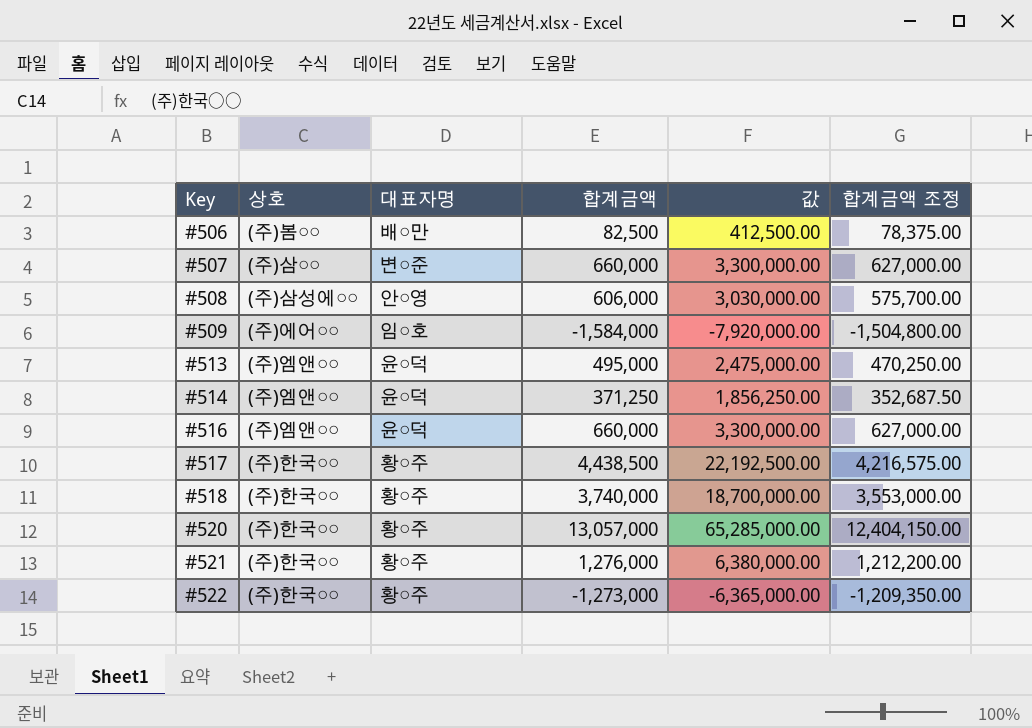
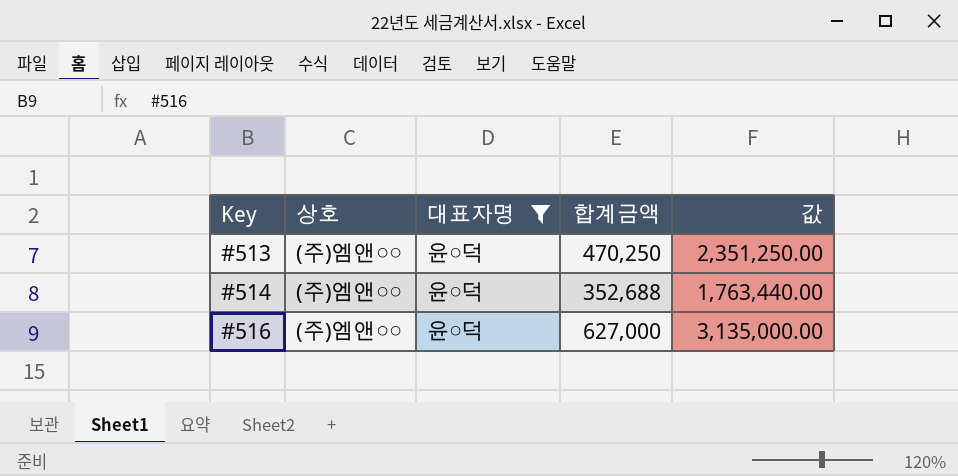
filter: none -> 대표자명 = 윤○덕
column 합계금액 조정 | formula: [합계금액] * 0.95 -> none
#513 | 합계금액: 495,000 -> 470,250
#513 | 값: 2,475,000.00 -> 2,351,250.00
#514 | 합계금액: 371,250 -> 352,688
#514 | 값: 1,856,250.00 -> 1,763,440.00
#516 | 합계금액: 660,000 -> 627,000
#516 | 값: 3,300,000.00 -> 3,135,000.00

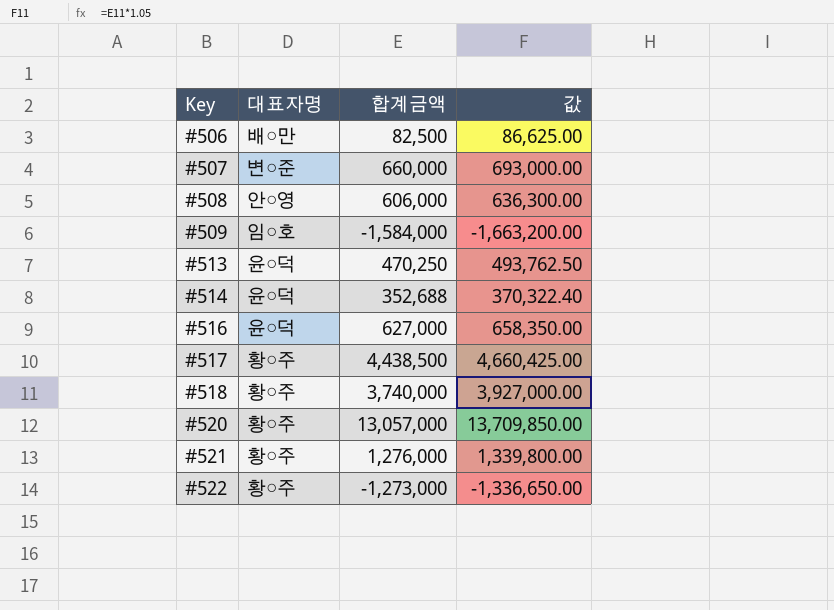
filter: 대표자명 = 윤○덕 -> none
column 상호 | position: 2 -> none
column 값 | formula: [합계금액] * 5 -> [합계금액] * 1.05

